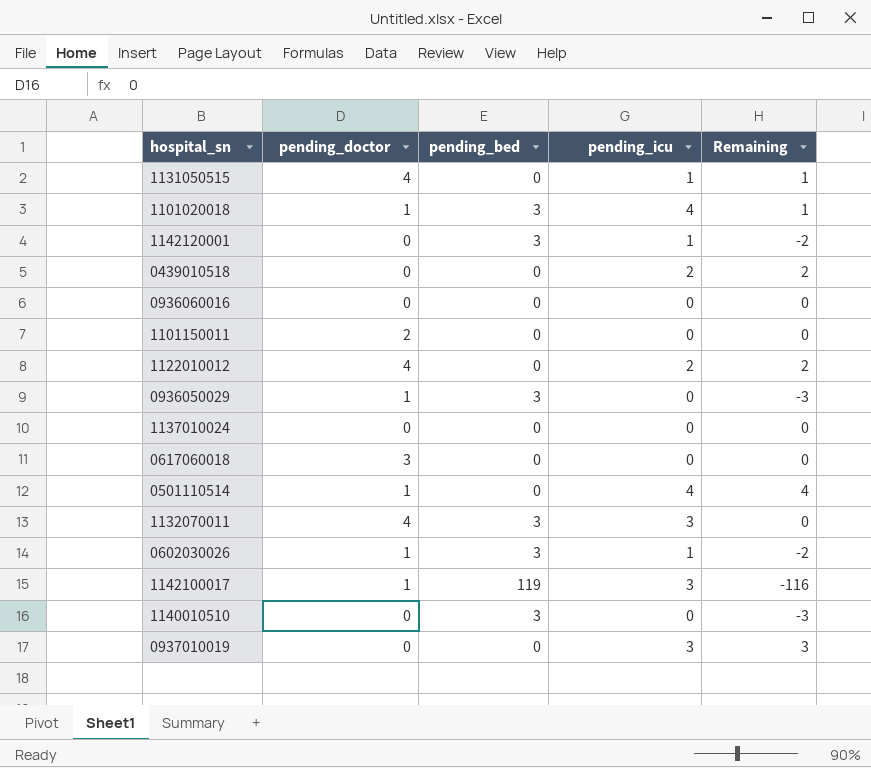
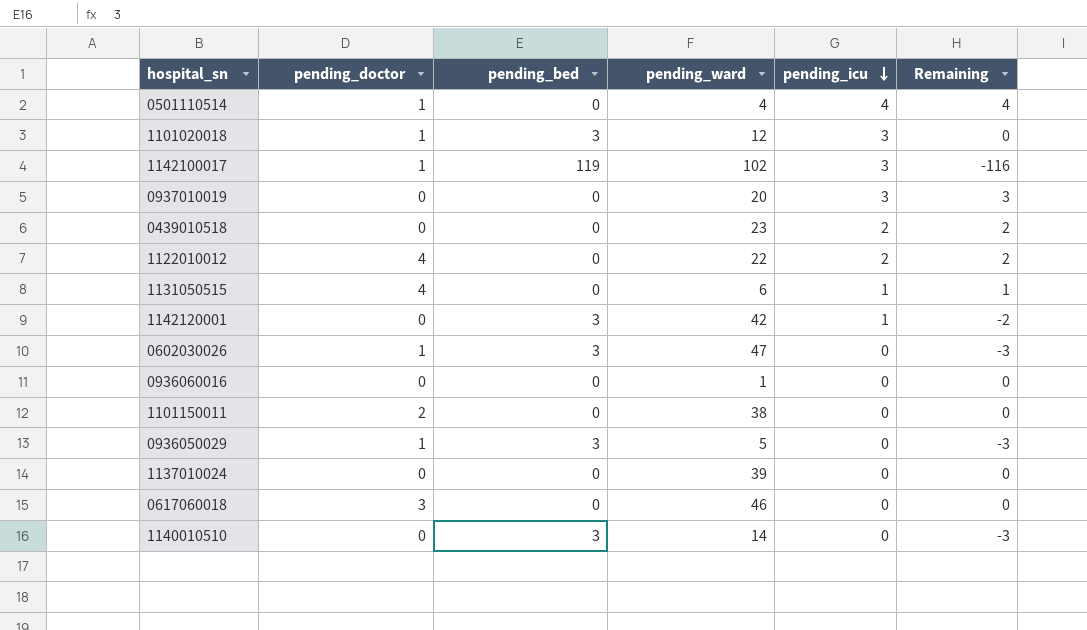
row order: none -> pending_icu descending
column pending_ward | position: none -> 4
row 1132070011: 4 | 3 | 3 | 0 -> none
1101020018 | pending_icu: 4 -> 3
1101020018 | Remaining: 1 -> 0
0602030026 | pending_icu: 1 -> 0
0602030026 | Remaining: -2 -> -3

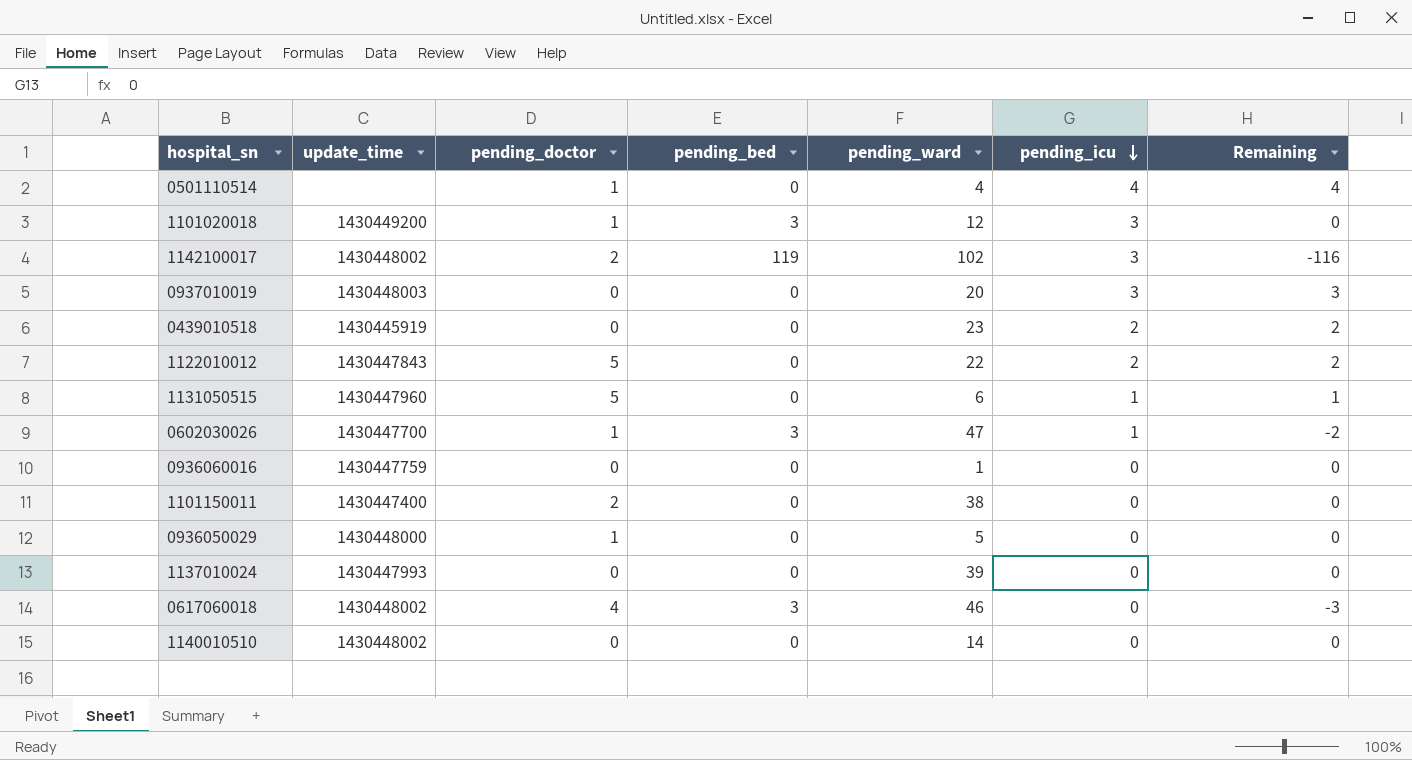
column update_time | position: none -> 2
row 1142120001: 0 | 3 | 42 | 1 | -2 -> none
1142100017 | pending_doctor: 1 -> 2
1122010012 | pending_doctor: 4 -> 5
1131050515 | pending_doctor: 4 -> 5
0602030026 | pending_icu: 0 -> 1
0602030026 | Remaining: -3 -> -2
0936050029 | pending_bed: 3 -> 0
0936050029 | Remaining: -3 -> 0
0617060018 | pending_doctor: 3 -> 4
0617060018 | pending_bed: 0 -> 3
0617060018 | Remaining: 0 -> -3
1140010510 | pending_bed: 3 -> 0
1140010510 | Remaining: -3 -> 0

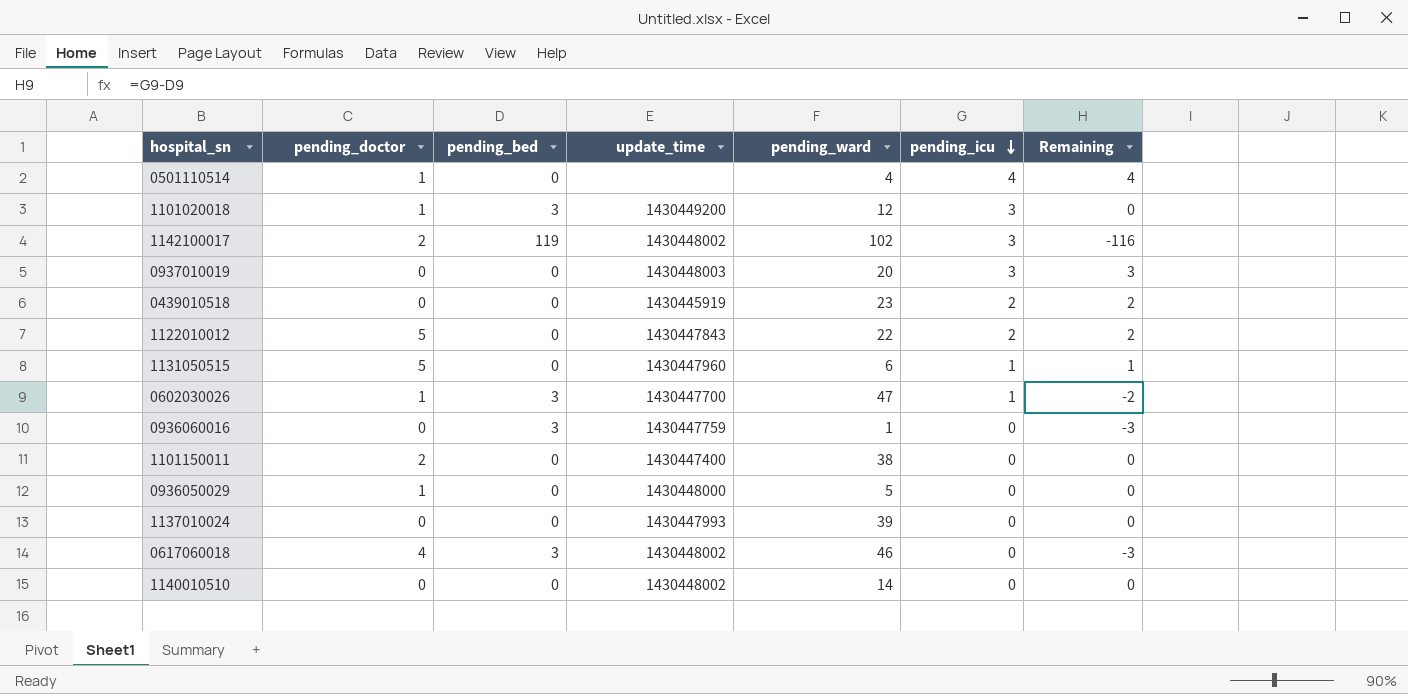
column update_time | position: 2 -> 4
0936060016 | pending_bed: 0 -> 3
0936060016 | Remaining: 0 -> -3

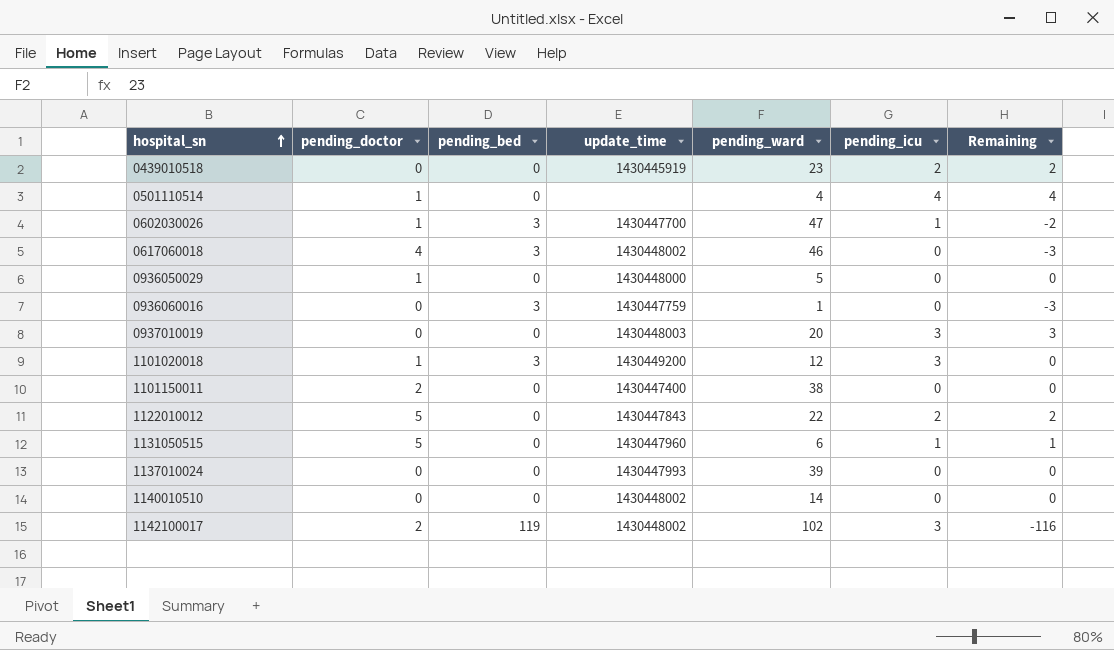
row order: pending_icu descending -> hospital_sn ascending

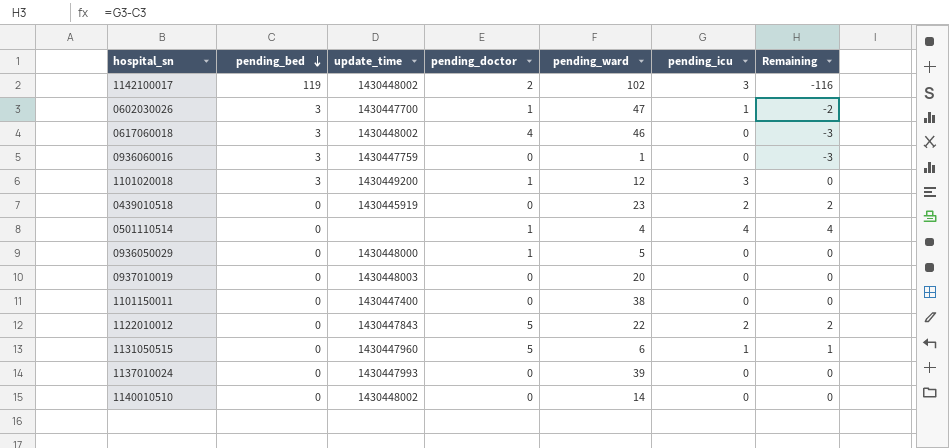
row order: hospital_sn ascending -> pending_bed descending
column pending_doctor | position: 2 -> 4
0937010019 | pending_icu: 3 -> 0
0937010019 | Remaining: 3 -> 0
1101150011 | pending_doctor: 2 -> 0

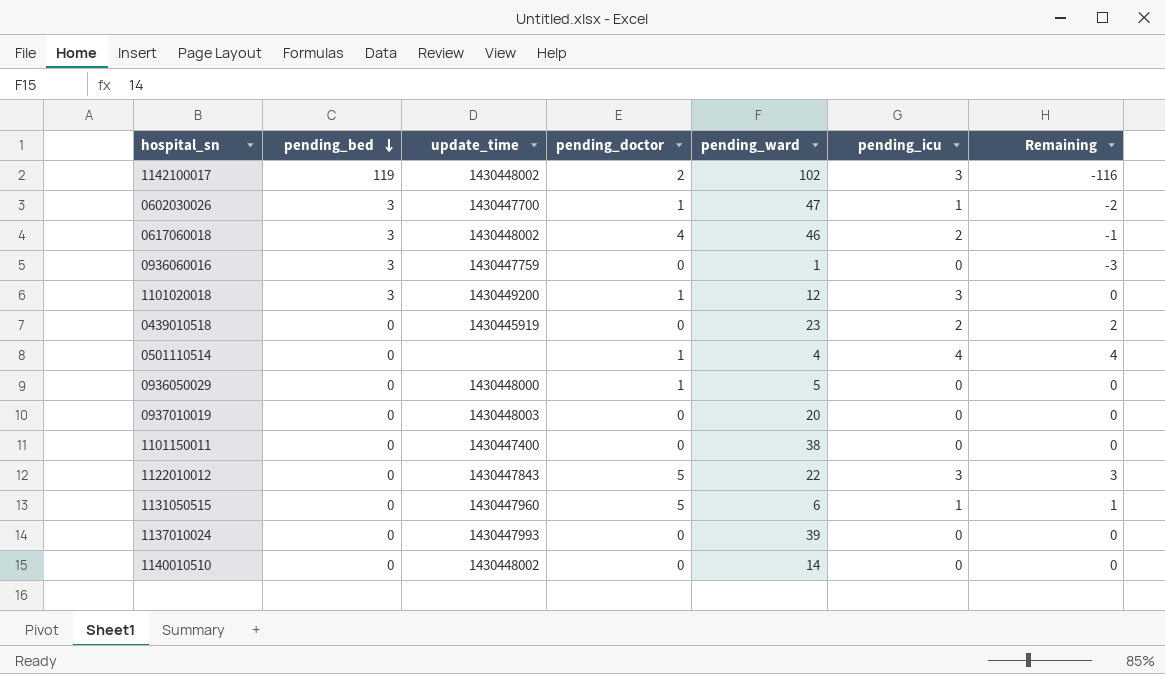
0617060018 | pending_icu: 0 -> 2
0617060018 | Remaining: -3 -> -1
1122010012 | pending_icu: 2 -> 3
1122010012 | Remaining: 2 -> 3

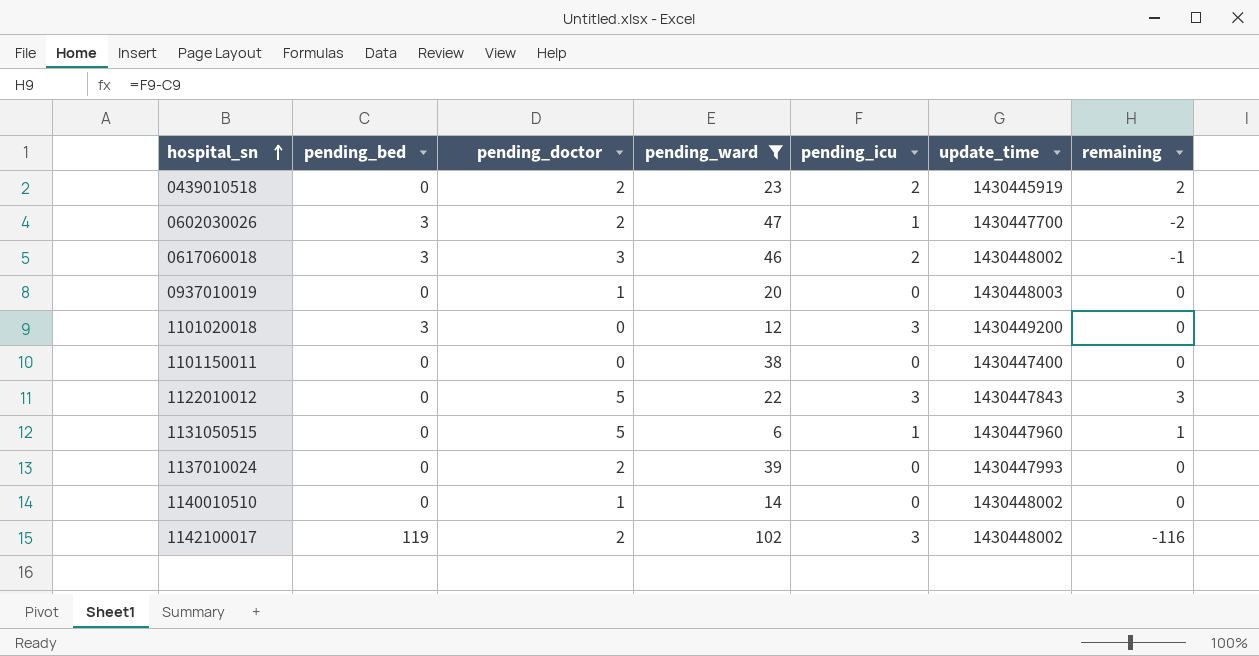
filter: none -> pending_ward >= 6
row order: pending_bed descending -> hospital_sn ascending
column update_time | position: 3 -> 6
column name: Remaining -> remaining
0439010518 | pending_doctor: 0 -> 2
0602030026 | pending_doctor: 1 -> 2
0617060018 | pending_doctor: 4 -> 3
0937010019 | pending_doctor: 0 -> 1
1101020018 | pending_doctor: 1 -> 0
1137010024 | pending_doctor: 0 -> 2
1140010510 | pending_doctor: 0 -> 1

